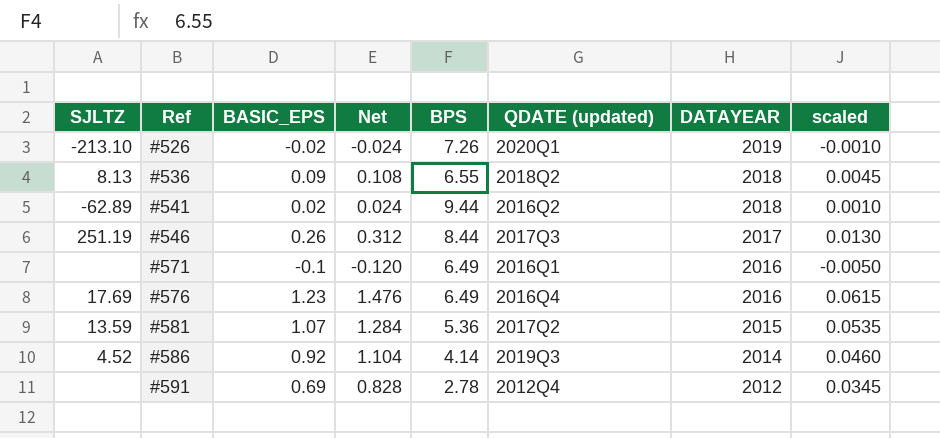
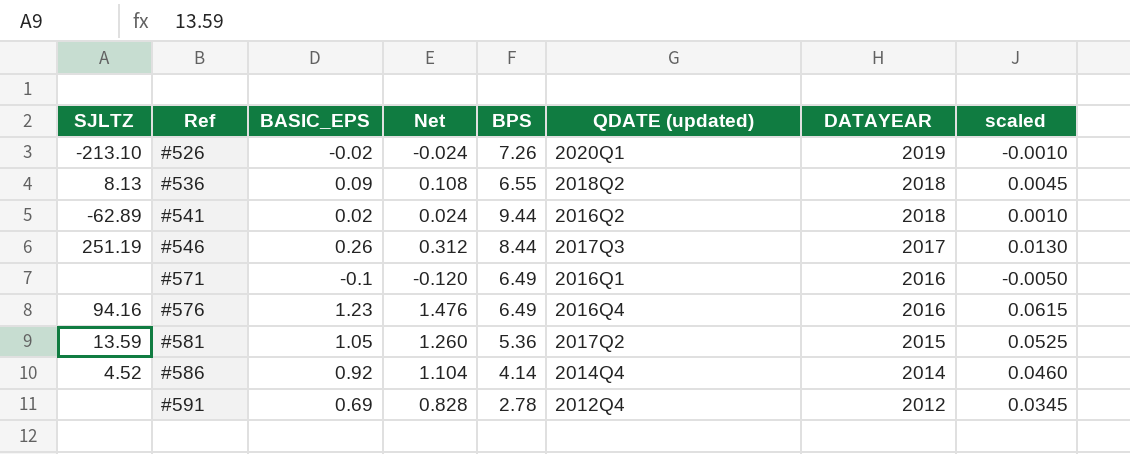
#576 | SJLTZ: 17.69 -> 94.16
#581 | BASIC_EPS: 1.07 -> 1.05
#581 | Net: 1.284 -> 1.260
#581 | scaled: 0.0535 -> 0.0525
#586 | QDATE (updated): 2019Q3 -> 2014Q4

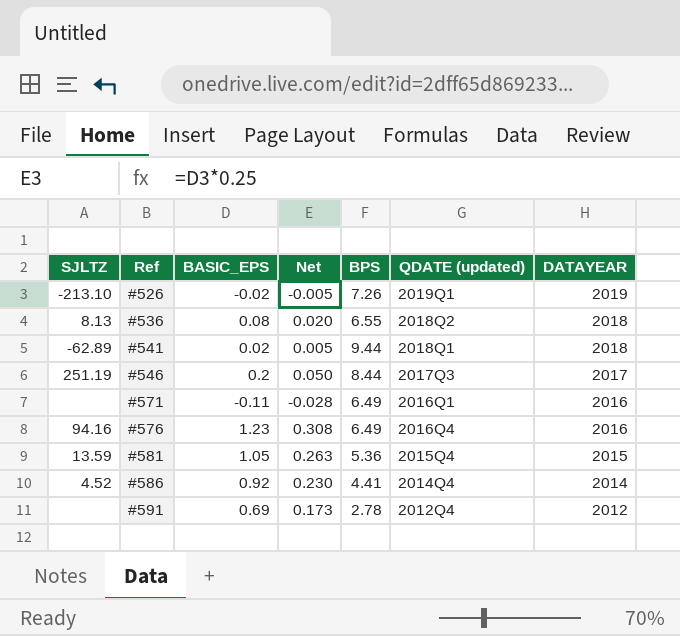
column scaled | formula: [BASIC_EPS] * 0.05 -> none
column Net | formula: [BASIC_EPS] * 1.2 -> [BASIC_EPS] * 0.25
#526 | QDATE (updated): 2020Q1 -> 2019Q1
#536 | BASIC_EPS: 0.09 -> 0.08
#541 | QDATE (updated): 2016Q2 -> 2018Q1
#546 | BASIC_EPS: 0.26 -> 0.2
#571 | BASIC_EPS: -0.1 -> -0.11
#581 | QDATE (updated): 2017Q2 -> 2015Q4
#586 | BPS: 4.14 -> 4.41

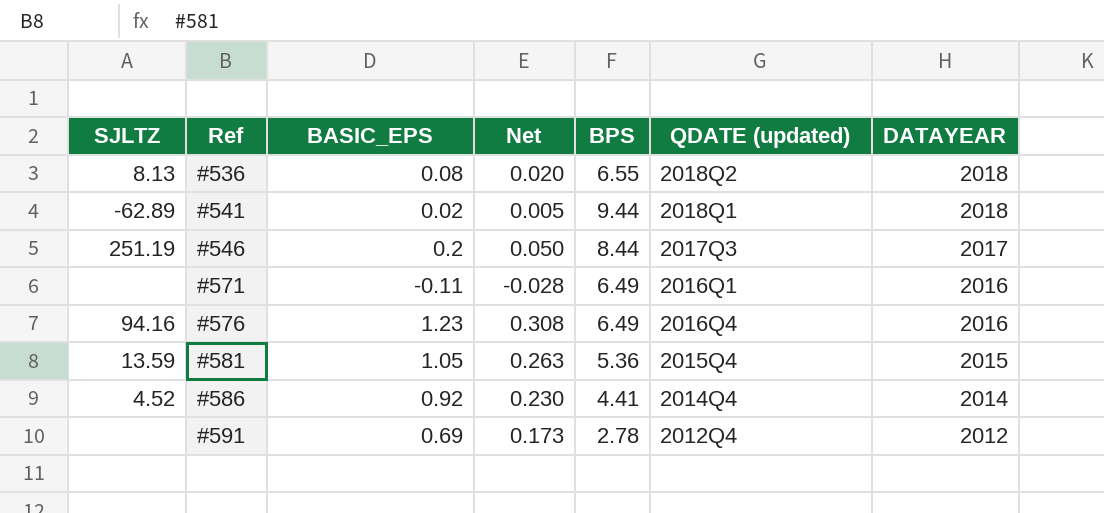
row #526: -213.10 | -0.02 | -0.005 | 7.26 | 2019Q1 | 2019 -> none

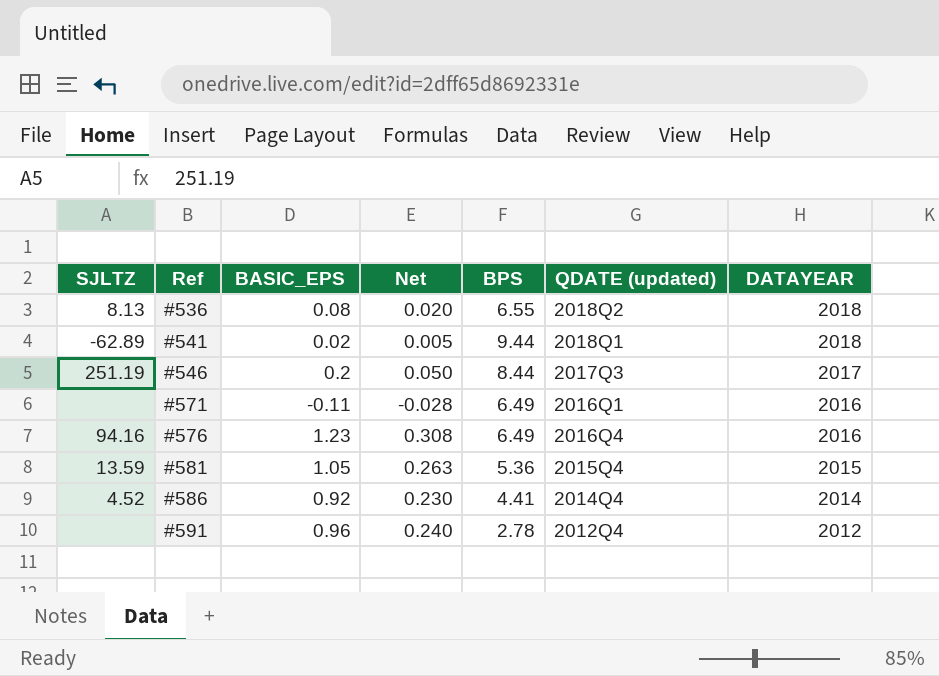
#591 | BASIC_EPS: 0.69 -> 0.96
#591 | Net: 0.173 -> 0.240

